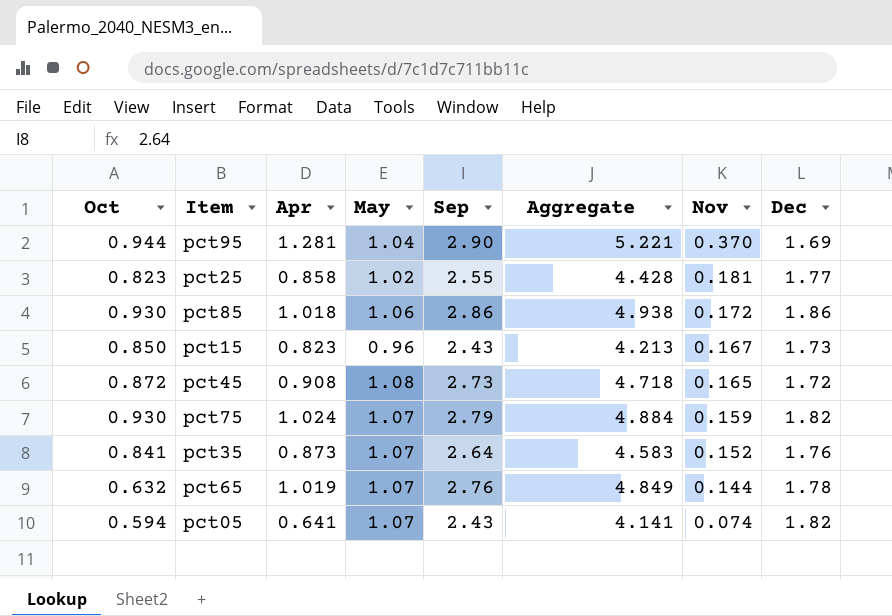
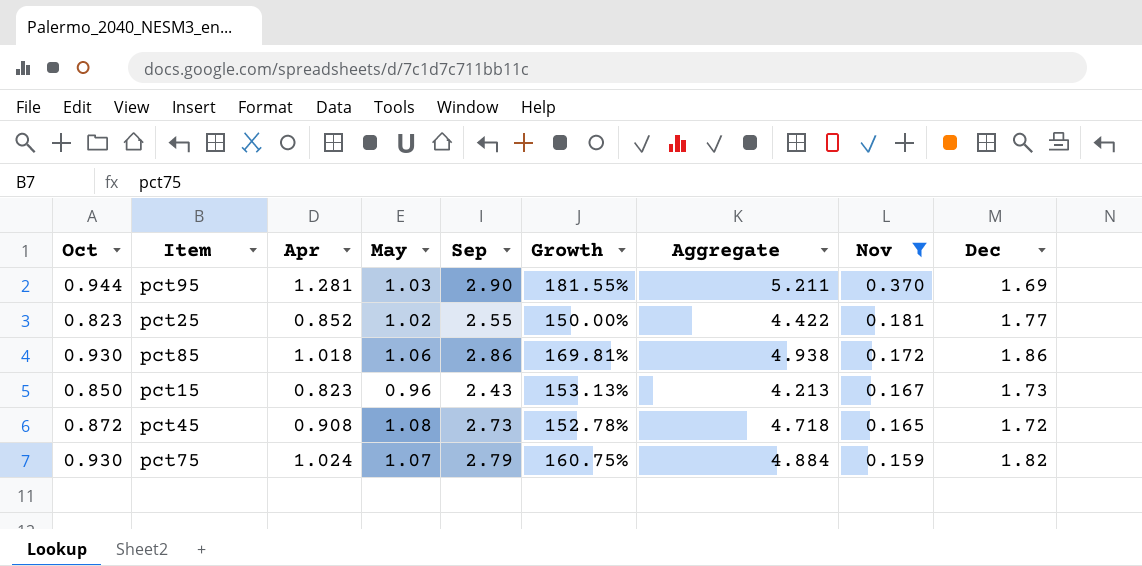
filter: none -> Nov >= 0.159
column Growth | formula: none -> ([Sep] - [May]) / [May]
pct95 | May: 1.04 -> 1.03
pct95 | Aggregate: 5.221 -> 5.211
pct25 | Apr: 0.858 -> 0.852
pct25 | Aggregate: 4.428 -> 4.422

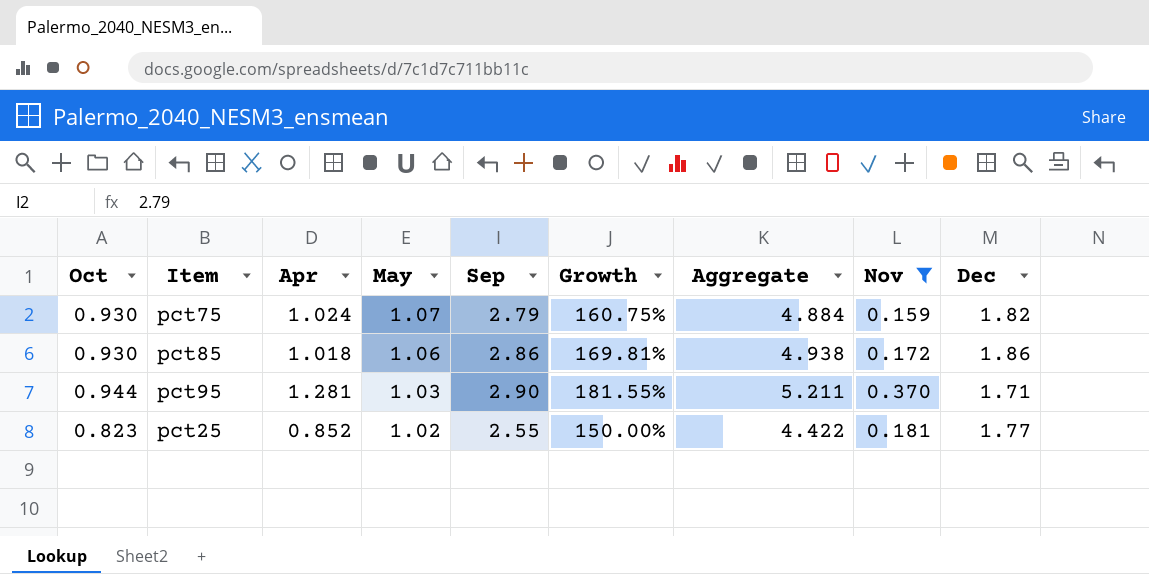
row order: Nov descending -> May descending
row pct15: 0.850 | 0.823 | 0.96 | 2.43 | 153.13% | 4.213 | 0.167 | 1.73 -> none
row pct45: 0.872 | 0.908 | 1.08 | 2.73 | 152.78% | 4.718 | 0.165 | 1.72 -> none
pct95 | Dec: 1.69 -> 1.71

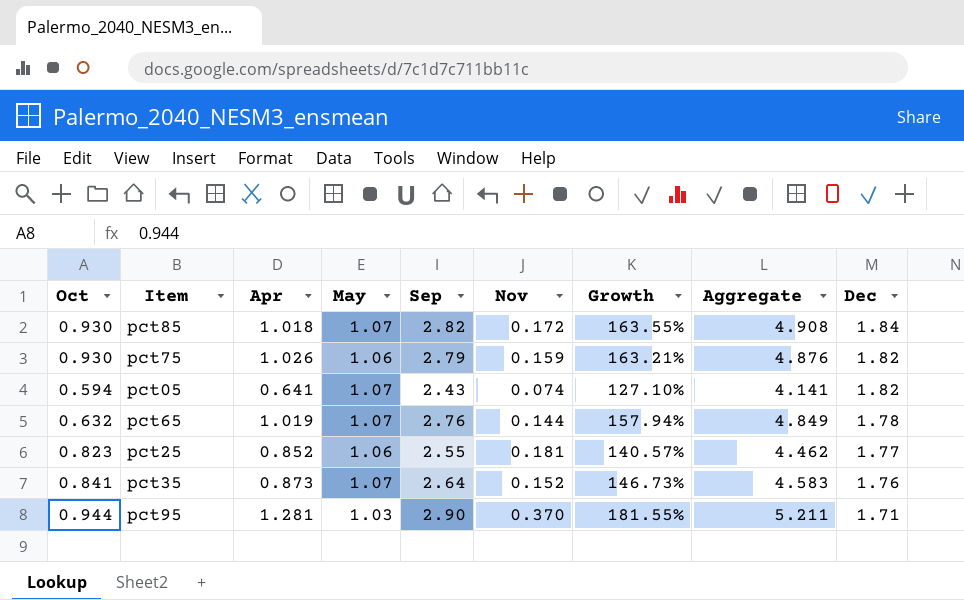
filter: Nov >= 0.159 -> none
row order: May descending -> Dec descending
column Nov | position: 8 -> 6
pct85 | May: 1.06 -> 1.07
pct85 | Sep: 2.86 -> 2.82
pct85 | Growth: 169.81% -> 163.55%
pct85 | Aggregate: 4.938 -> 4.908
pct85 | Dec: 1.86 -> 1.84
pct75 | Apr: 1.024 -> 1.026
pct75 | May: 1.07 -> 1.06
pct75 | Growth: 160.75% -> 163.21%
pct75 | Aggregate: 4.884 -> 4.876
pct25 | May: 1.02 -> 1.06
pct25 | Growth: 150.00% -> 140.57%
pct25 | Aggregate: 4.422 -> 4.462

